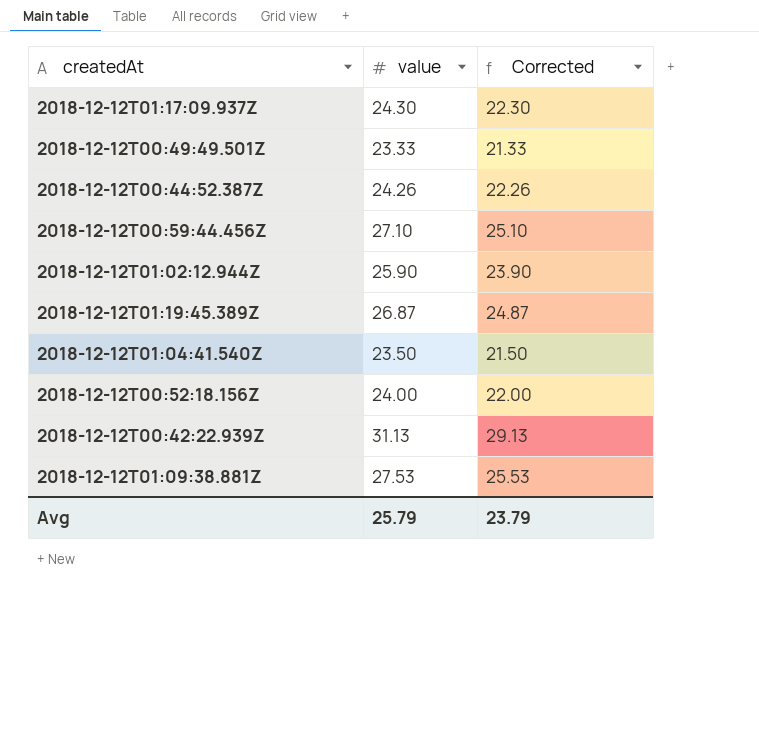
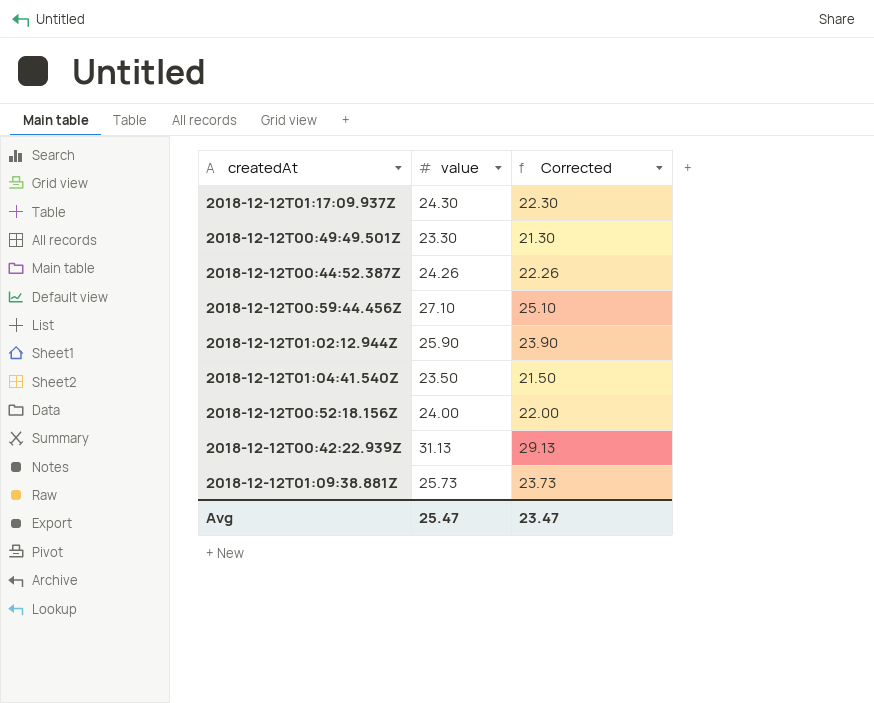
row 2018-12-12T01:19:45.389Z: 26.87 | 24.87 -> none
2018-12-12T00:49:49.501Z | value: 23.33 -> 23.30
2018-12-12T00:49:49.501Z | Corrected: 21.33 -> 21.30
2018-12-12T01:09:38.881Z | value: 27.53 -> 25.73
2018-12-12T01:09:38.881Z | Corrected: 25.53 -> 23.73
Avg | value: 25.79 -> 25.47
Avg | Corrected: 23.79 -> 23.47

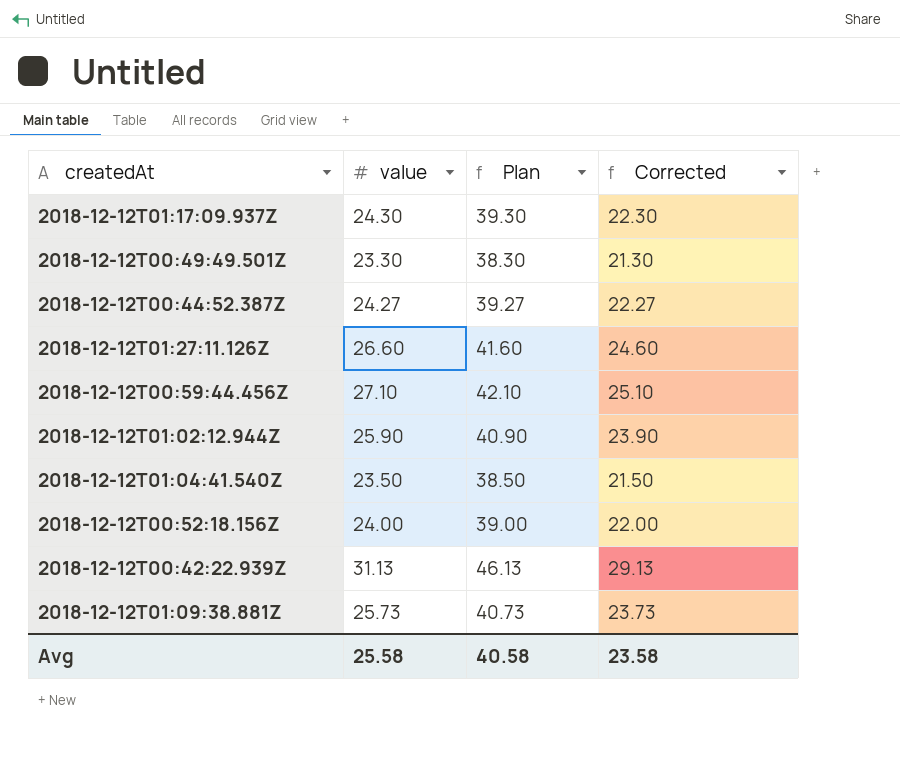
column Plan | formula: none -> [value] + 15
2018-12-12T00:44:52.387Z | value: 24.26 -> 24.27
2018-12-12T00:44:52.387Z | Corrected: 22.26 -> 22.27
row 2018-12-12T01:27:11.126Z: none -> 26.60 | 41.60 | 24.60
Avg | value: 25.47 -> 25.58
Avg | Corrected: 23.47 -> 23.58

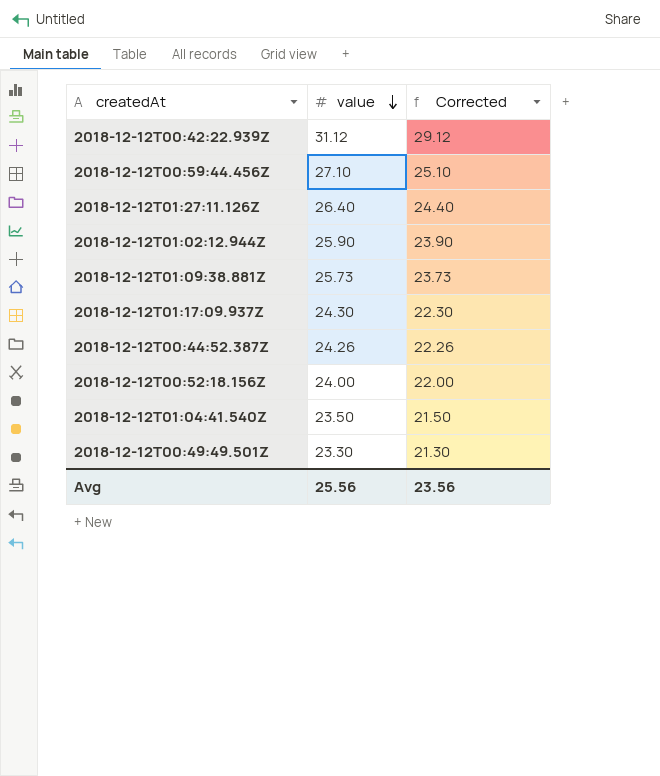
row order: none -> value descending
column Plan | formula: [value] + 15 -> none
2018-12-12T00:42:22.939Z | value: 31.13 -> 31.12
2018-12-12T00:42:22.939Z | Corrected: 29.13 -> 29.12
2018-12-12T01:27:11.126Z | value: 26.60 -> 26.40
2018-12-12T01:27:11.126Z | Corrected: 24.60 -> 24.40
2018-12-12T00:44:52.387Z | value: 24.27 -> 24.26
2018-12-12T00:44:52.387Z | Corrected: 22.27 -> 22.26
Avg | value: 25.58 -> 25.56
Avg | Corrected: 23.58 -> 23.56

